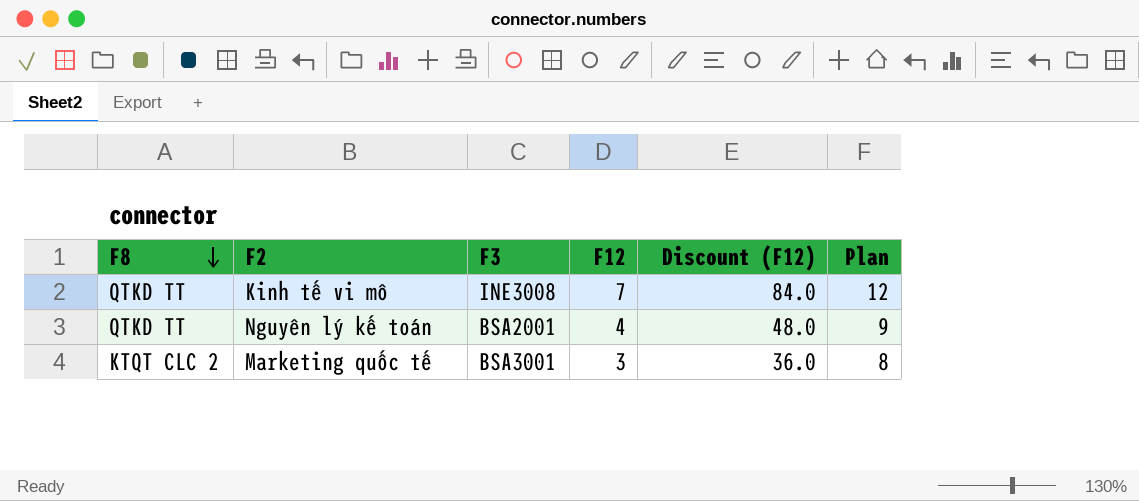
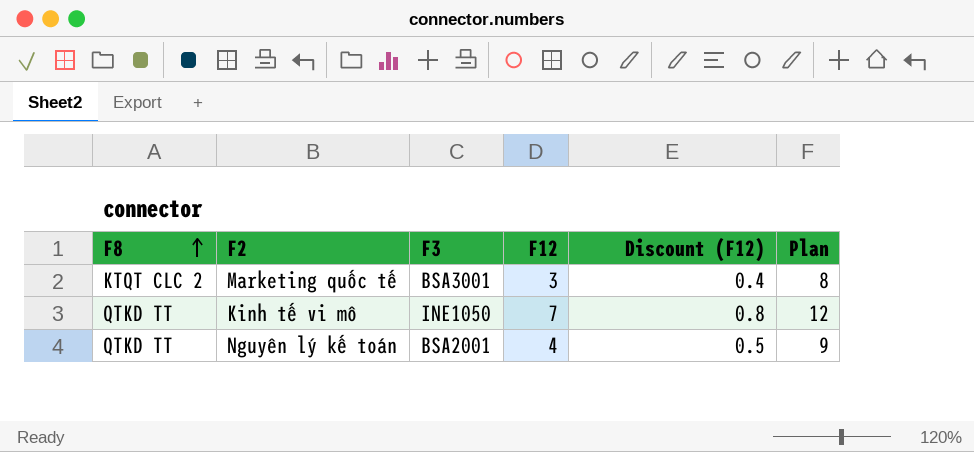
row order: F8 descending -> F8 ascending
column Discount (F12) | formula: [F12] * 12 -> [F12] * 0.12
Kinh tế vi mô | F3: INE3008 -> INE1050

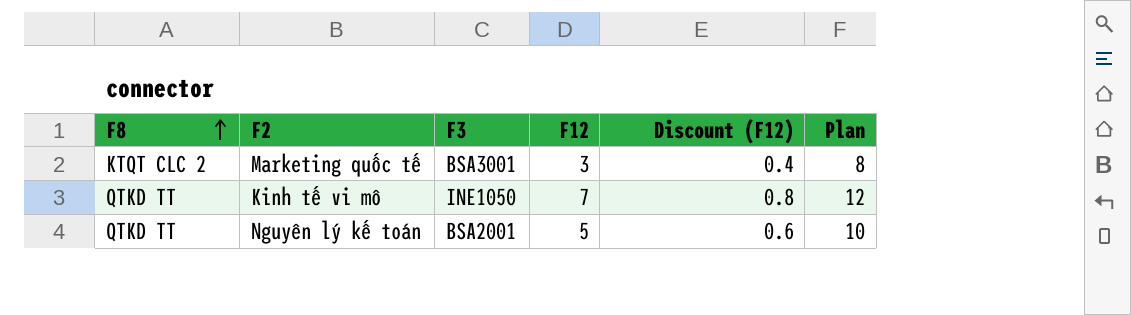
Nguyên lý kế toán | F12: 4 -> 5
Nguyên lý kế toán | Discount (F12): 0.5 -> 0.6
Nguyên lý kế toán | Plan: 9 -> 10

